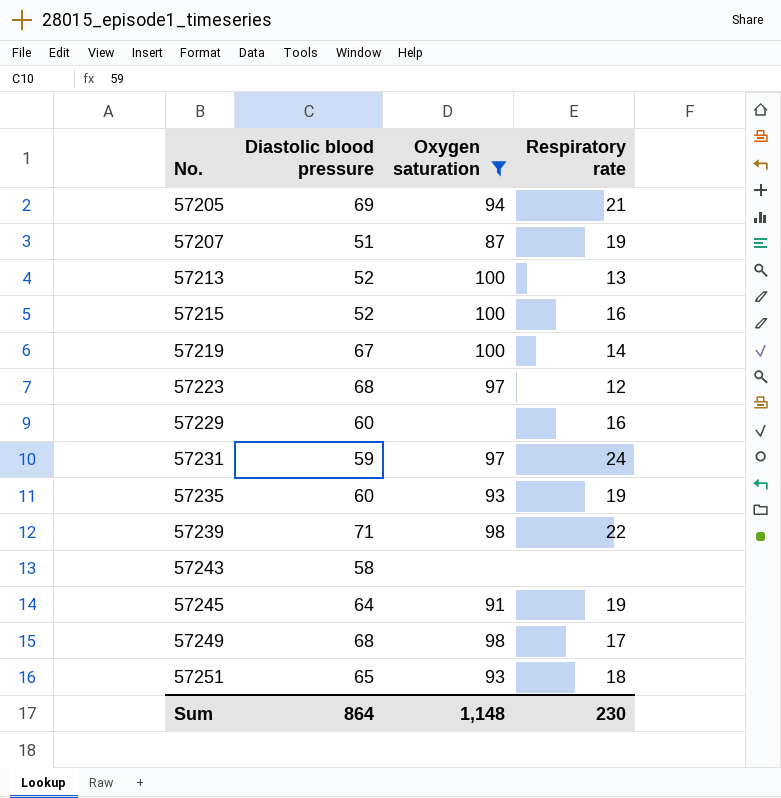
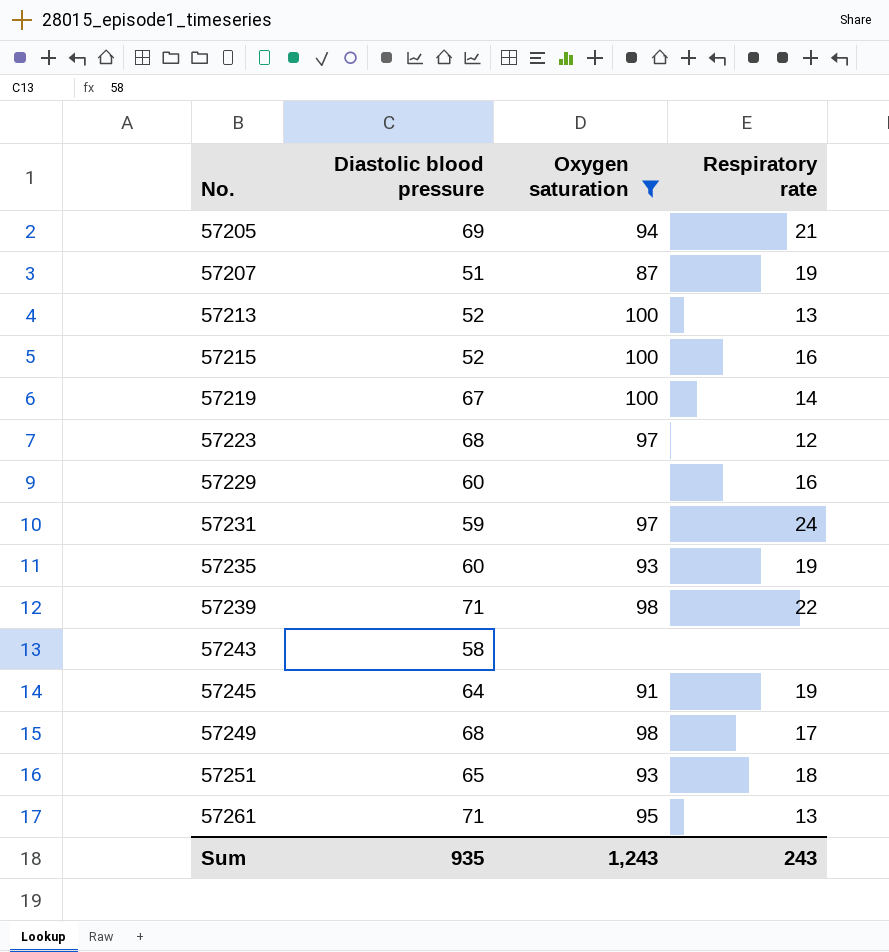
row 57261: none -> 71 | 95 | 13
Sum | Diastolic blood pressure: 864 -> 935
Sum | Oxygen saturation: 1,148 -> 1,243
Sum | Respiratory rate: 230 -> 243

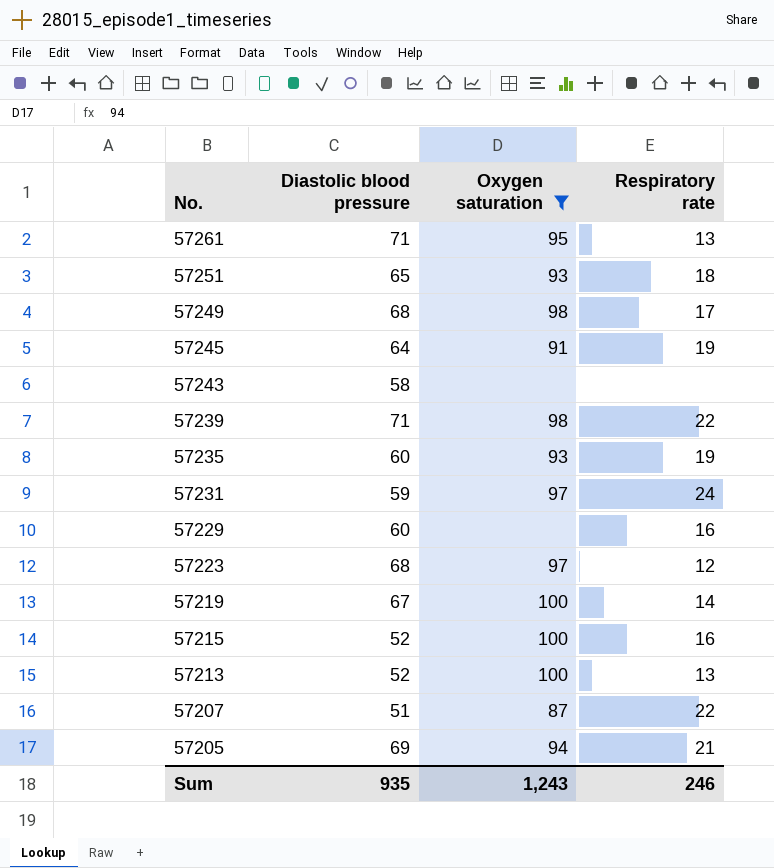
row order: No. ascending -> No. descending
57207 | Respiratory rate: 19 -> 22
Sum | Respiratory rate: 243 -> 246

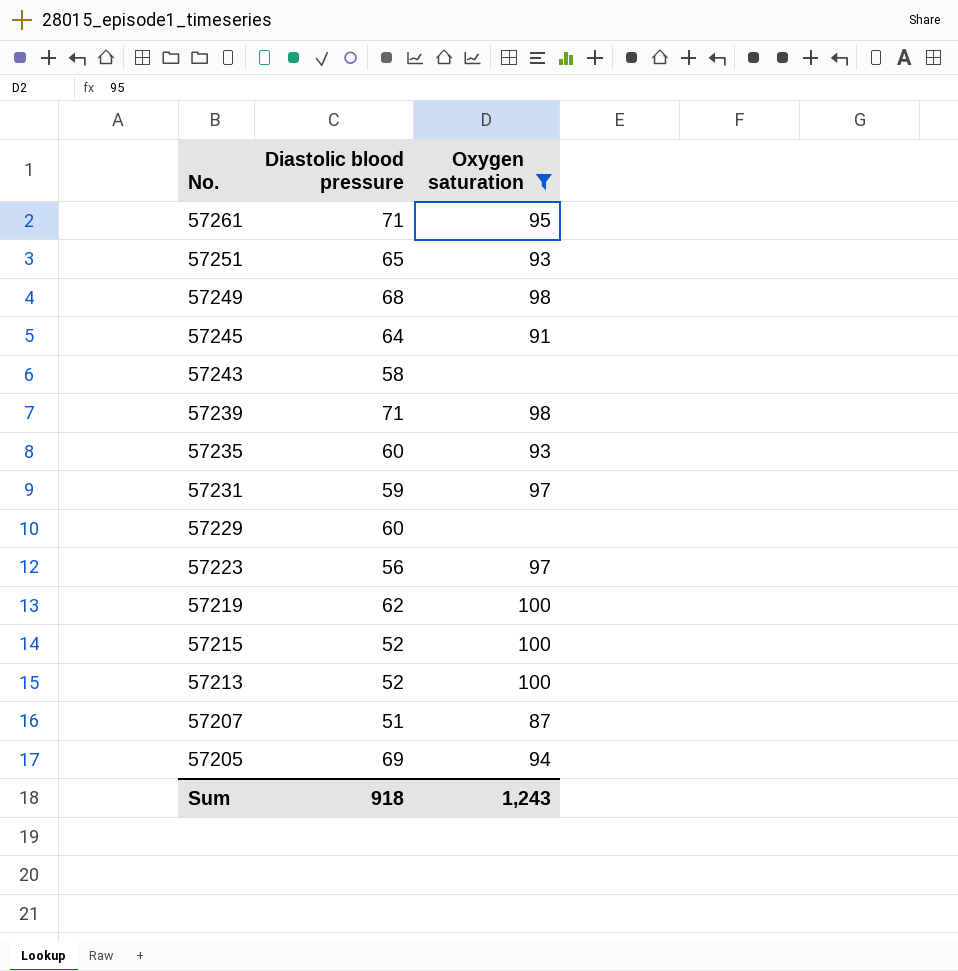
column Respiratory rate | position: 4 -> none
57223 | Diastolic blood pressure: 68 -> 56
57219 | Diastolic blood pressure: 67 -> 62
Sum | Diastolic blood pressure: 935 -> 918

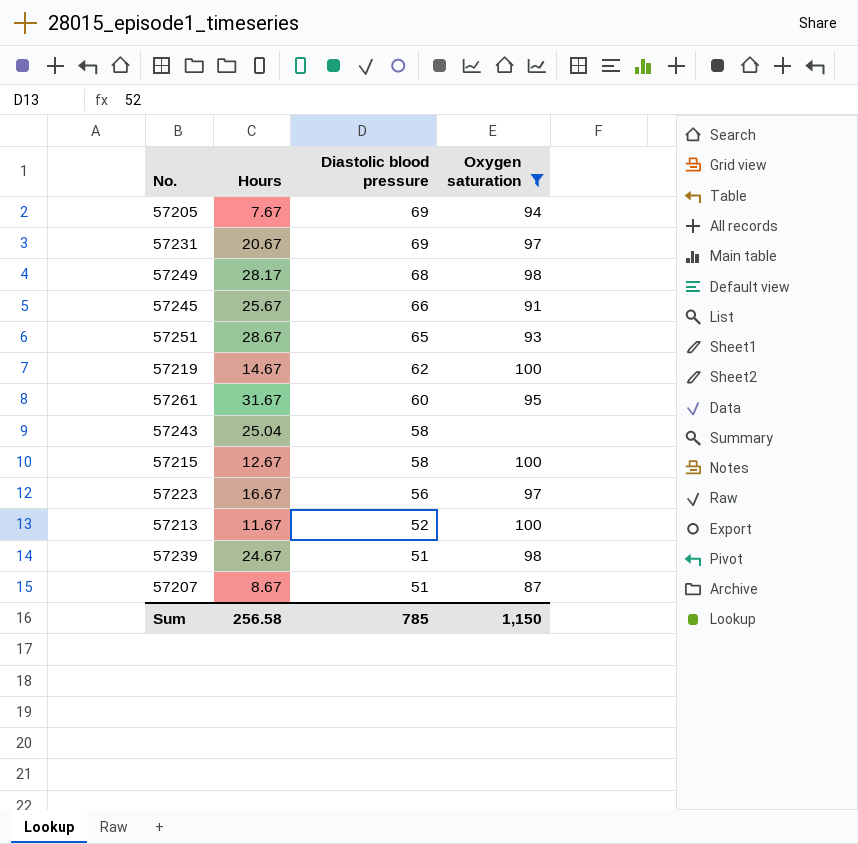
row order: No. descending -> Diastolic blood pressure descending
column Hours | position: none -> 2
row 57235: 60 | 93 -> none
row 57229: 60 | none -> none
57231 | Diastolic blood pressure: 59 -> 69
57245 | Diastolic blood pressure: 64 -> 66
57261 | Diastolic blood pressure: 71 -> 60
57215 | Diastolic blood pressure: 52 -> 58
57239 | Diastolic blood pressure: 71 -> 51
Sum | Diastolic blood pressure: 918 -> 785
Sum | Oxygen saturation: 1,243 -> 1,150

